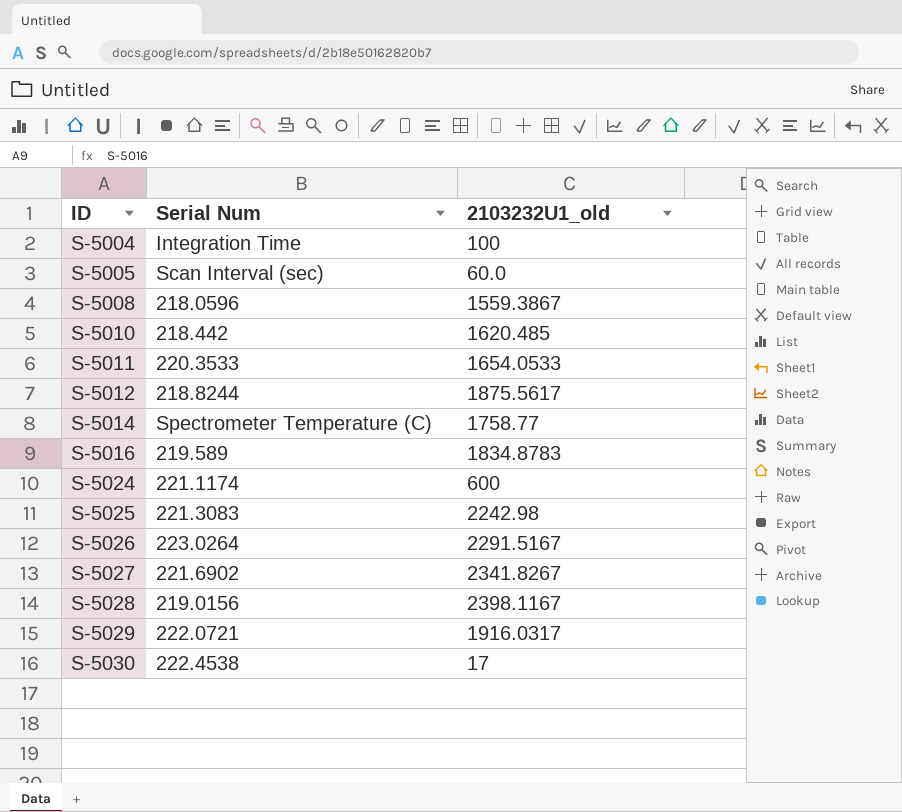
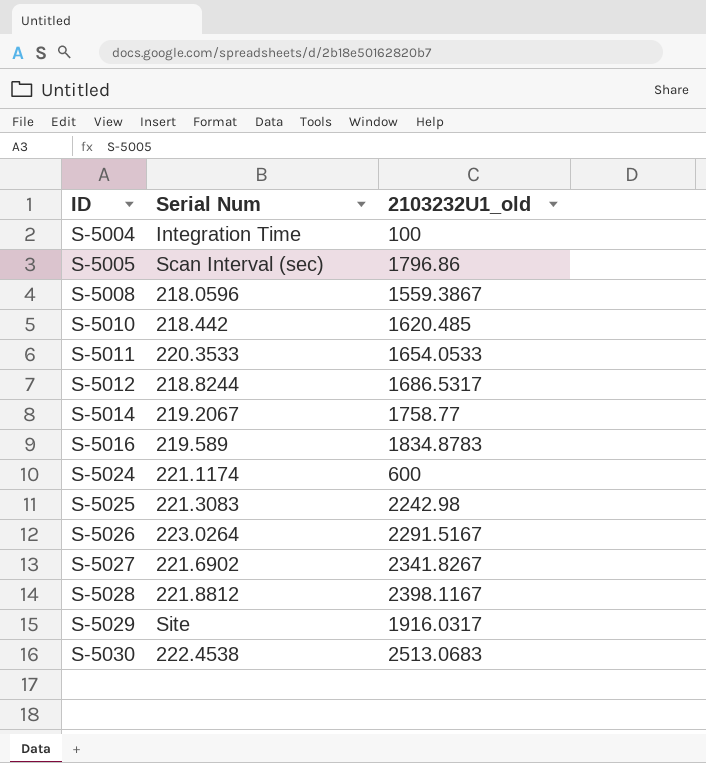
S-5005 | 2103232U1_old: 60.0 -> 1796.86
S-5012 | 2103232U1_old: 1875.5617 -> 1686.5317
S-5014 | Serial Num: Spectrometer Temperature (C) -> 219.2067
S-5028 | Serial Num: 219.0156 -> 221.8812
S-5029 | Serial Num: 222.0721 -> Site
S-5030 | 2103232U1_old: 17 -> 2513.0683

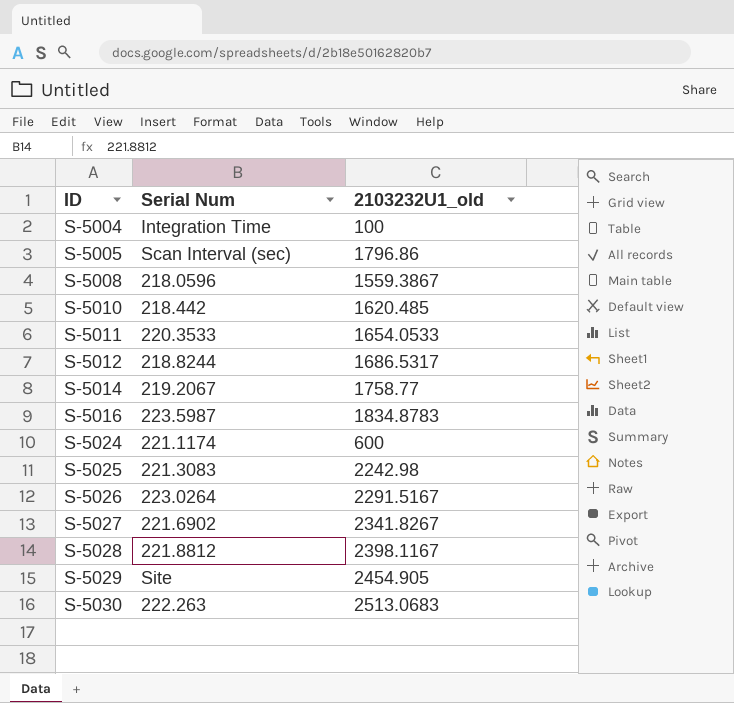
S-5016 | Serial Num: 219.589 -> 223.5987
S-5029 | 2103232U1_old: 1916.0317 -> 2454.905
S-5030 | Serial Num: 222.4538 -> 222.263

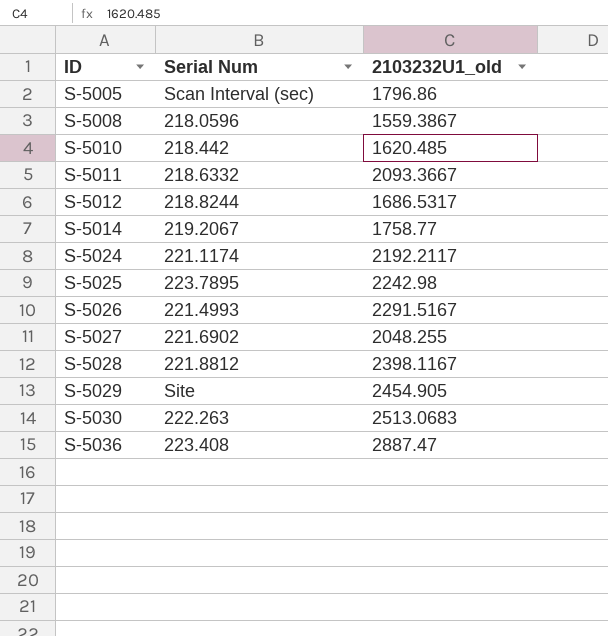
row S-5004: Integration Time | 100 -> none
row S-5016: 223.5987 | 1834.8783 -> none
S-5011 | Serial Num: 220.3533 -> 218.6332
S-5011 | 2103232U1_old: 1654.0533 -> 2093.3667
S-5024 | 2103232U1_old: 600 -> 2192.2117
S-5025 | Serial Num: 221.3083 -> 223.7895
S-5026 | Serial Num: 223.0264 -> 221.4993
S-5027 | 2103232U1_old: 2341.8267 -> 2048.255
row S-5036: none -> 223.408 | 2887.47

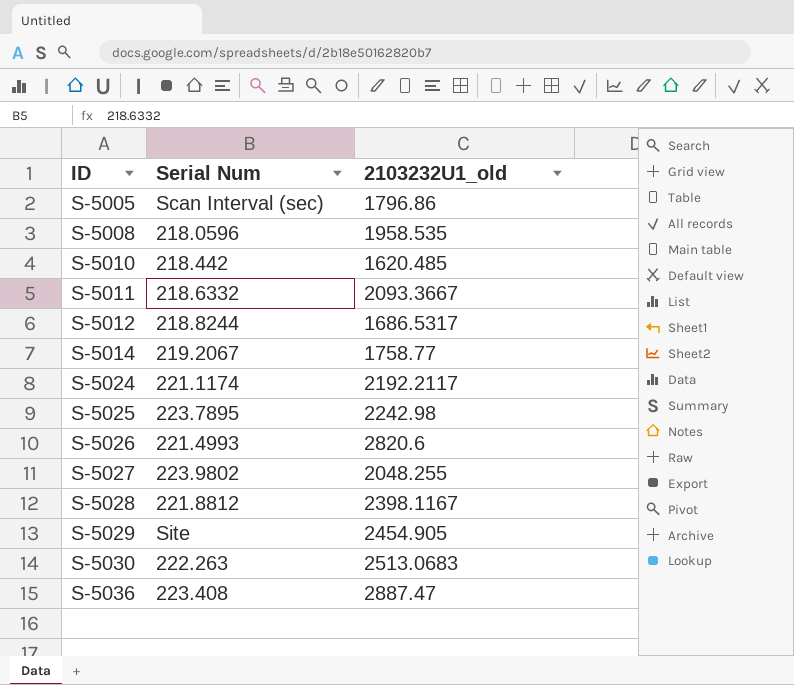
S-5008 | 2103232U1_old: 1559.3867 -> 1958.535
S-5026 | 2103232U1_old: 2291.5167 -> 2820.6
S-5027 | Serial Num: 221.6902 -> 223.9802

